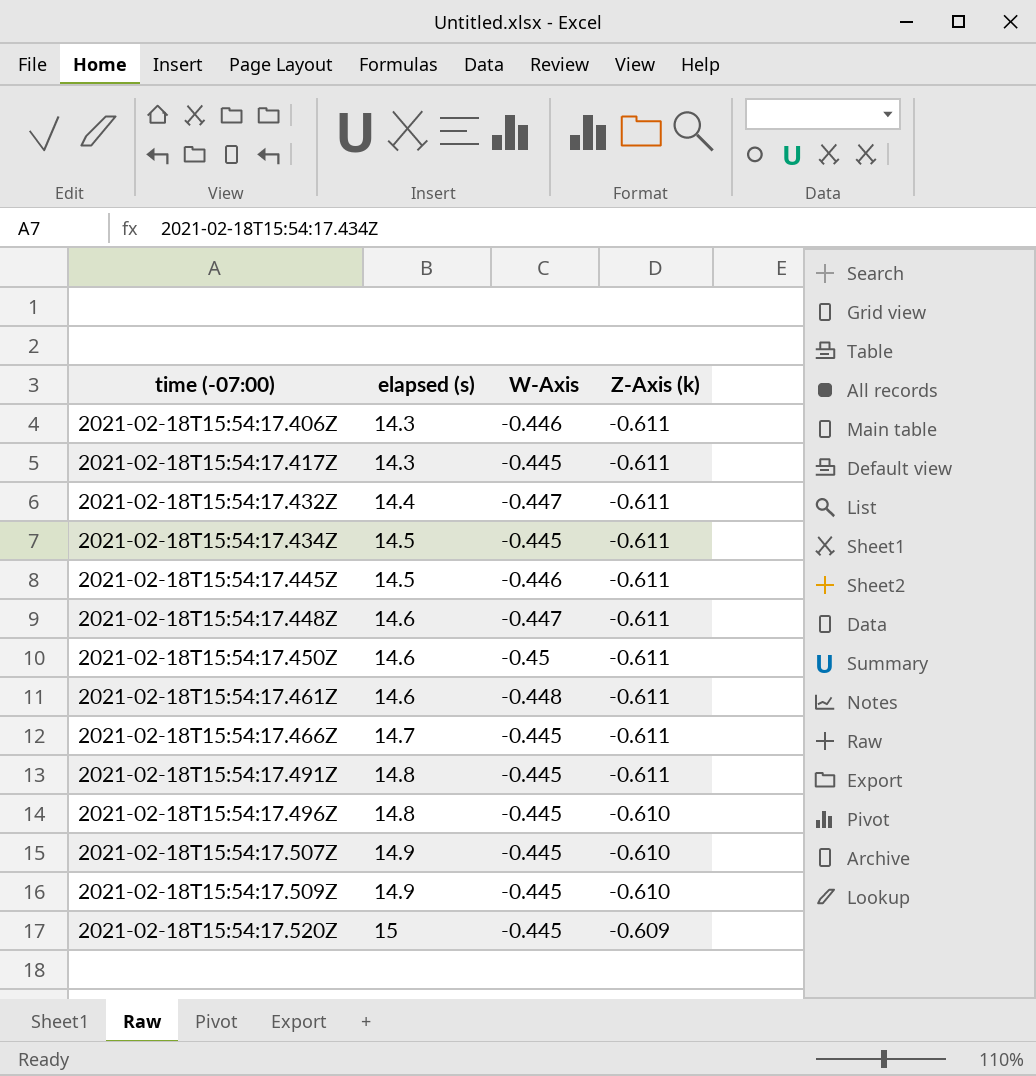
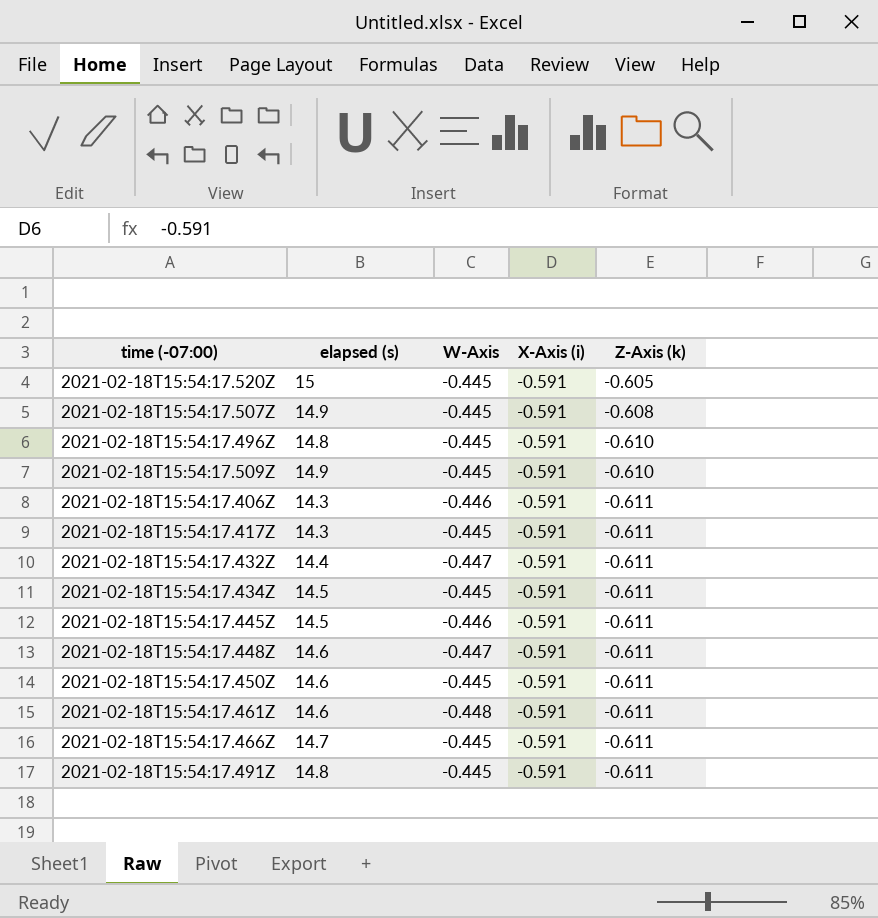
row order: time (-07:00) ascending -> Z-Axis (k) descending
column X-Axis (i) | position: none -> 4
2021-02-18T15:54:17.520Z | Z-Axis (k): -0.609 -> -0.605
2021-02-18T15:54:17.507Z | Z-Axis (k): -0.610 -> -0.608
2021-02-18T15:54:17.450Z | W-Axis: -0.45 -> -0.445

